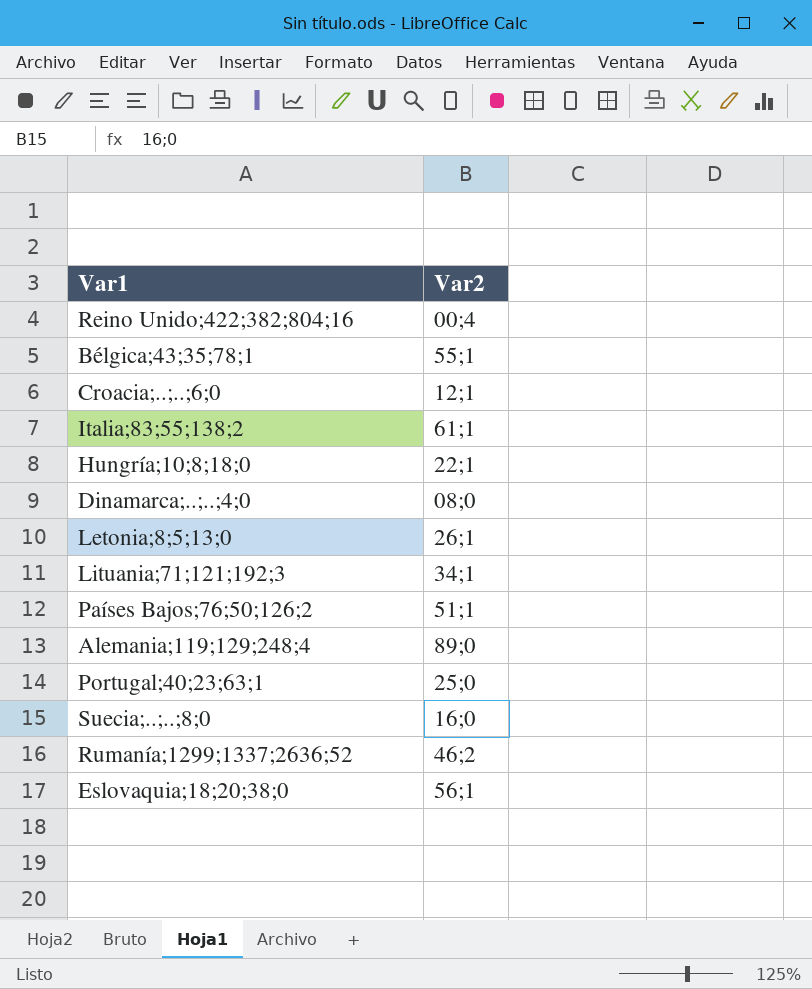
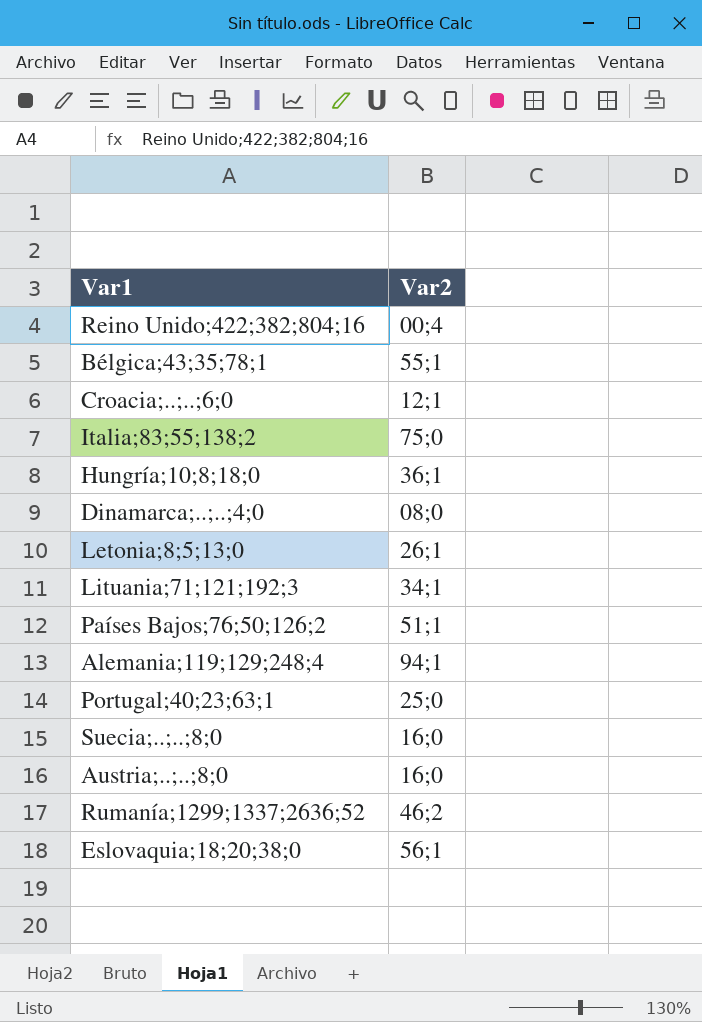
Italia;83;55;138;2 | Var2: 61;1 -> 75;0
Hungría;10;8;18;0 | Var2: 22;1 -> 36;1
Alemania;119;129;248;4 | Var2: 89;0 -> 94;1
row Austria;..;..;8;0: none -> 16;0

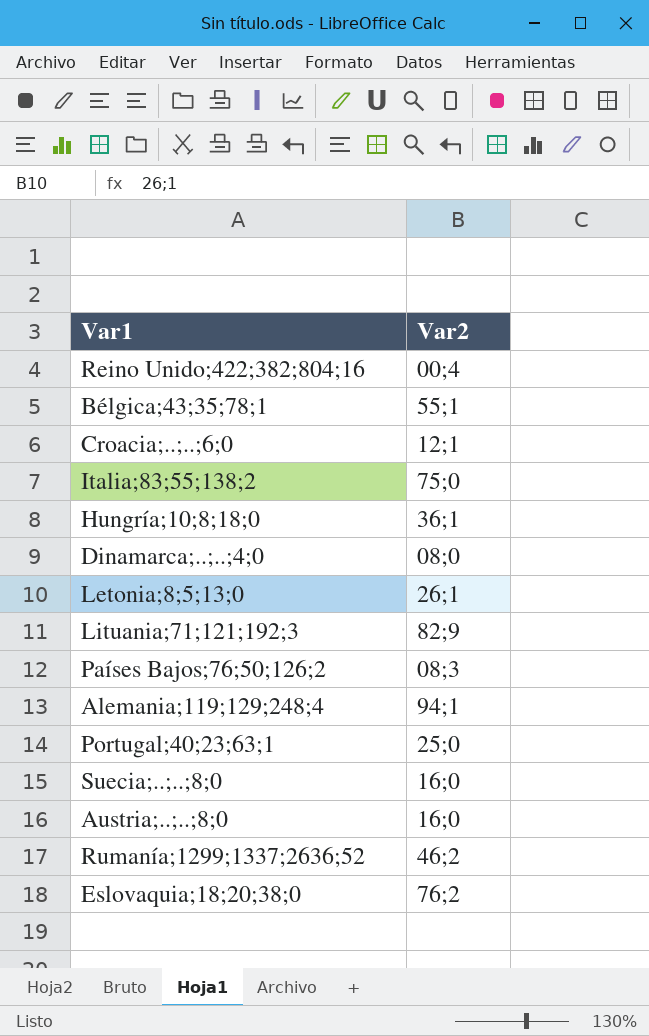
Lituania;71;121;192;3 | Var2: 34;1 -> 82;9
Países Bajos;76;50;126;2 | Var2: 51;1 -> 08;3
Eslovaquia;18;20;38;0 | Var2: 56;1 -> 76;2

